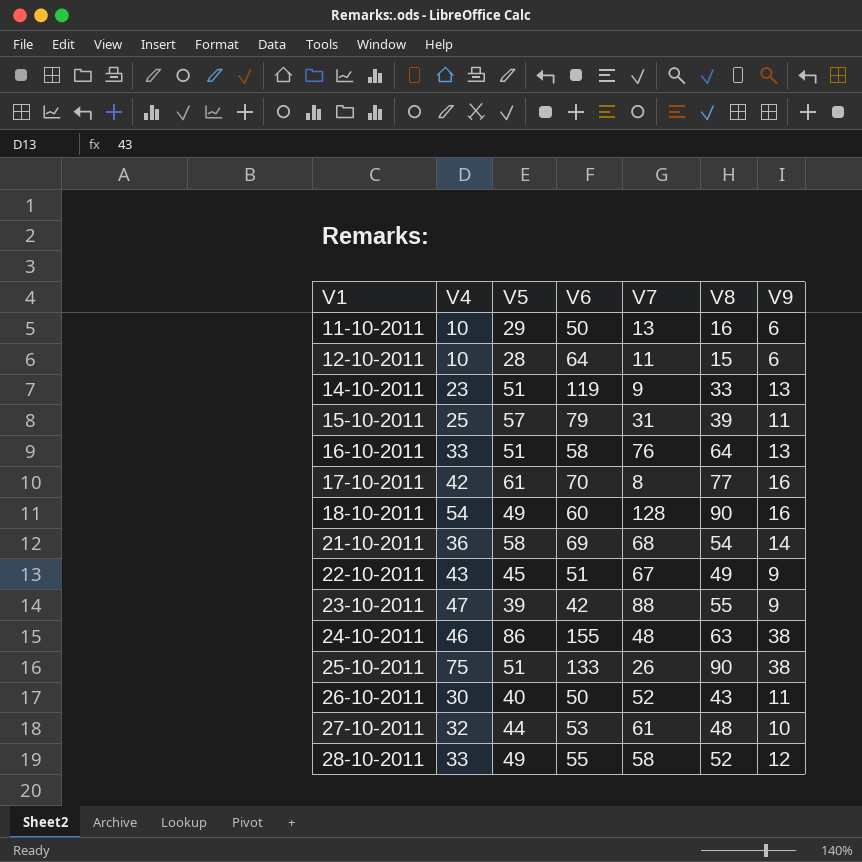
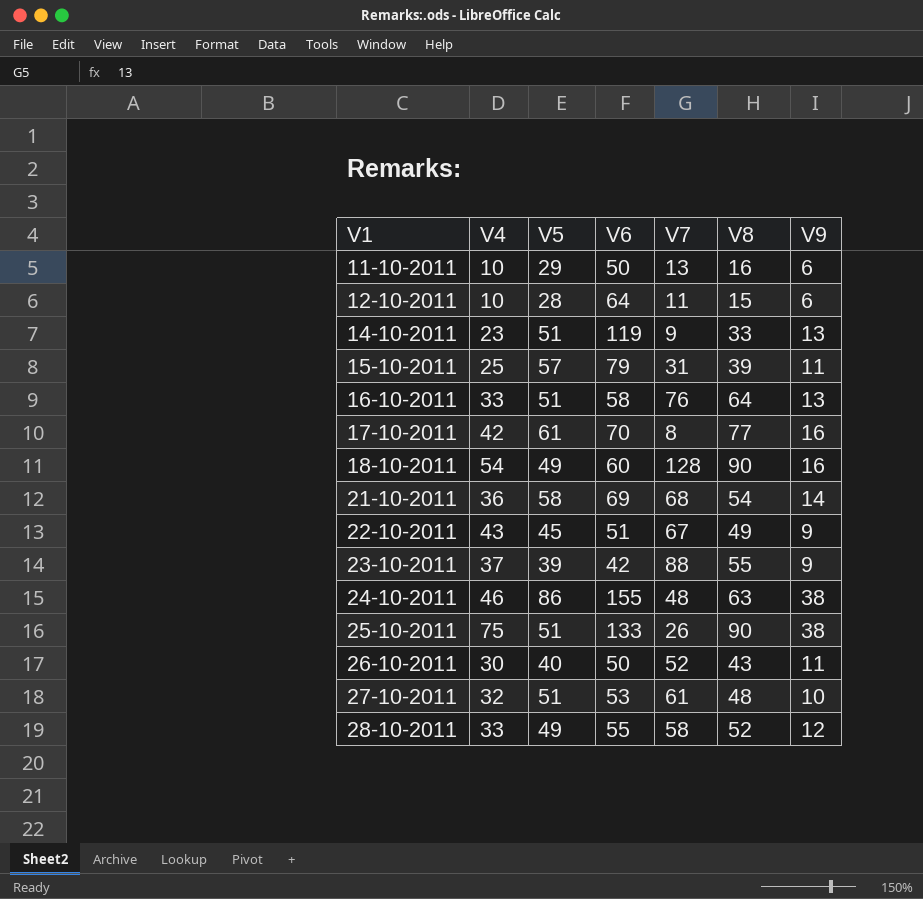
23-10-2011 | V4: 47 -> 37
27-10-2011 | V5: 44 -> 51

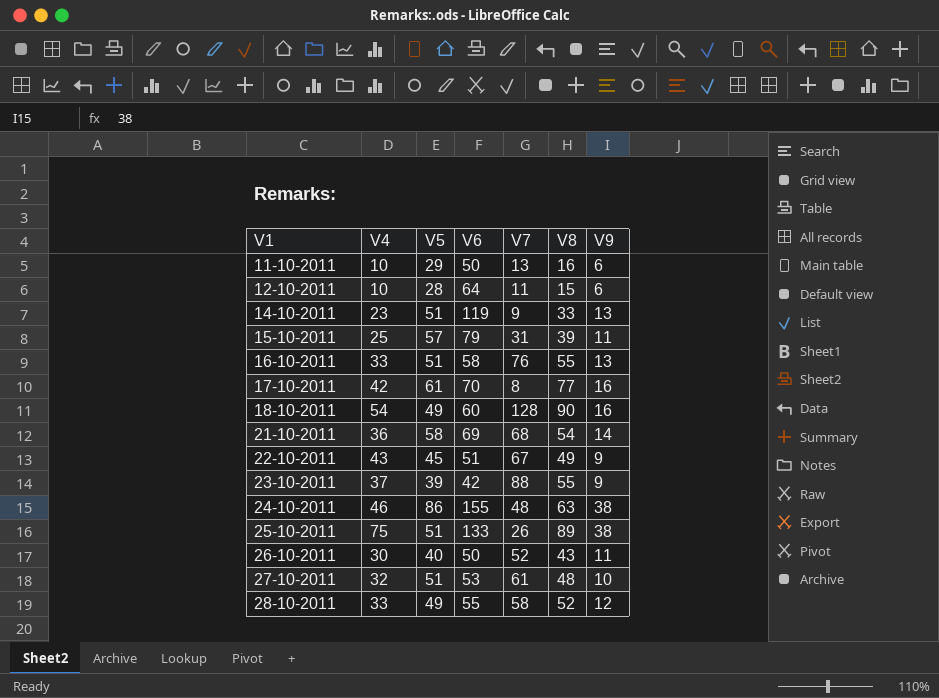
16-10-2011 | V8: 64 -> 55
25-10-2011 | V8: 90 -> 89

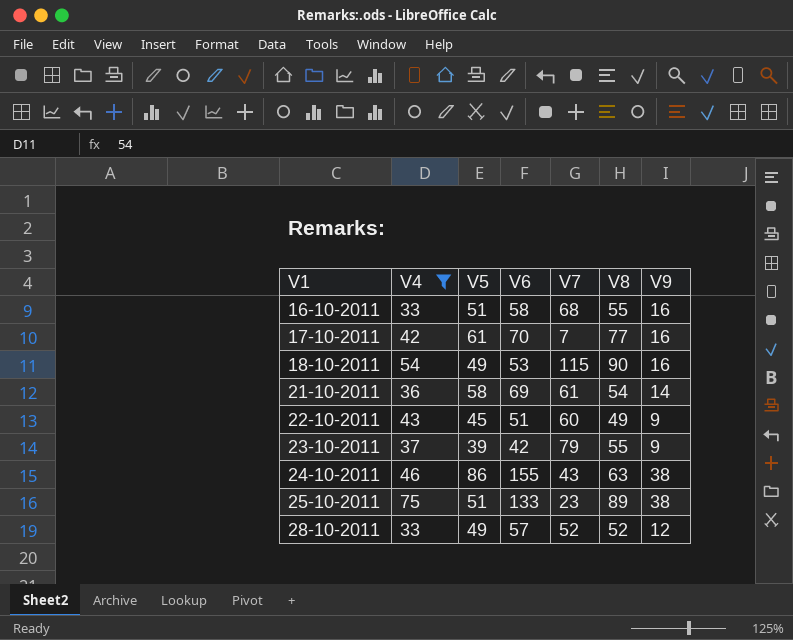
filter: none -> V4 >= 33
16-10-2011 | V7: 76 -> 68
16-10-2011 | V9: 13 -> 16
17-10-2011 | V7: 8 -> 7
18-10-2011 | V6: 60 -> 53
18-10-2011 | V7: 128 -> 115
21-10-2011 | V7: 68 -> 61
22-10-2011 | V7: 67 -> 60
23-10-2011 | V7: 88 -> 79
24-10-2011 | V7: 48 -> 43
25-10-2011 | V7: 26 -> 23
28-10-2011 | V6: 55 -> 57
28-10-2011 | V7: 58 -> 52

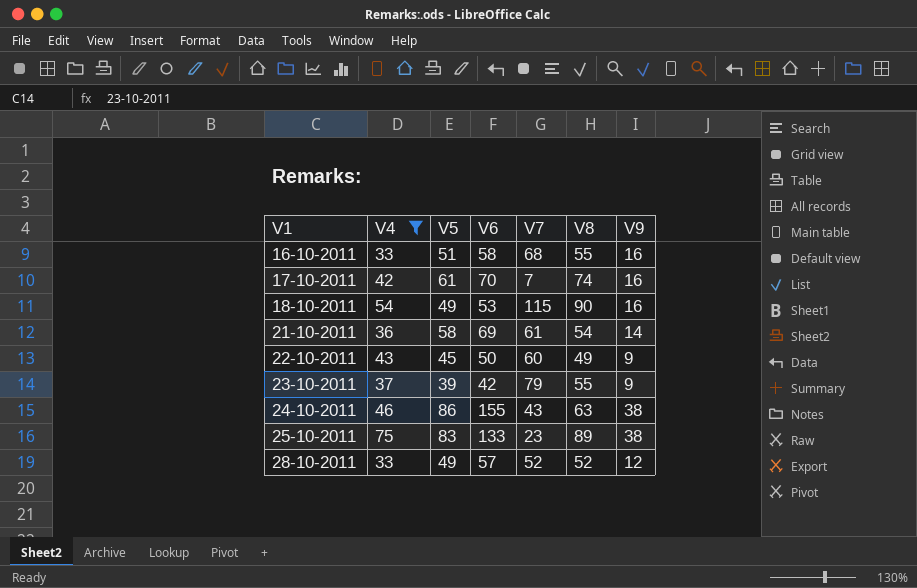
17-10-2011 | V8: 77 -> 74
22-10-2011 | V6: 51 -> 50
25-10-2011 | V5: 51 -> 83

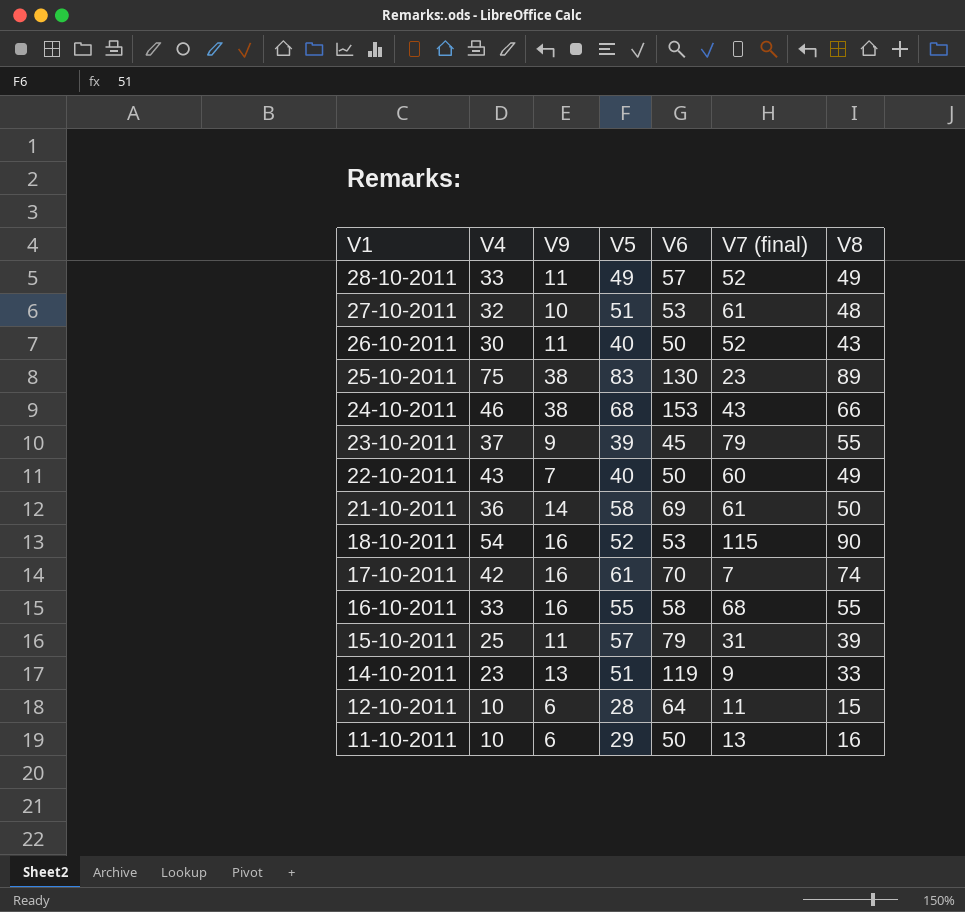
filter: V4 >= 33 -> none
row order: V1 ascending -> V1 descending
column V9 | position: 7 -> 3
column name: V7 -> V7 (final)
28-10-2011 | V9: 12 -> 11
28-10-2011 | V8: 52 -> 49
25-10-2011 | V6: 133 -> 130
24-10-2011 | V5: 86 -> 68
24-10-2011 | V6: 155 -> 153
24-10-2011 | V8: 63 -> 66
23-10-2011 | V6: 42 -> 45
22-10-2011 | V9: 9 -> 7
22-10-2011 | V5: 45 -> 40
21-10-2011 | V8: 54 -> 50
18-10-2011 | V5: 49 -> 52
16-10-2011 | V5: 51 -> 55

